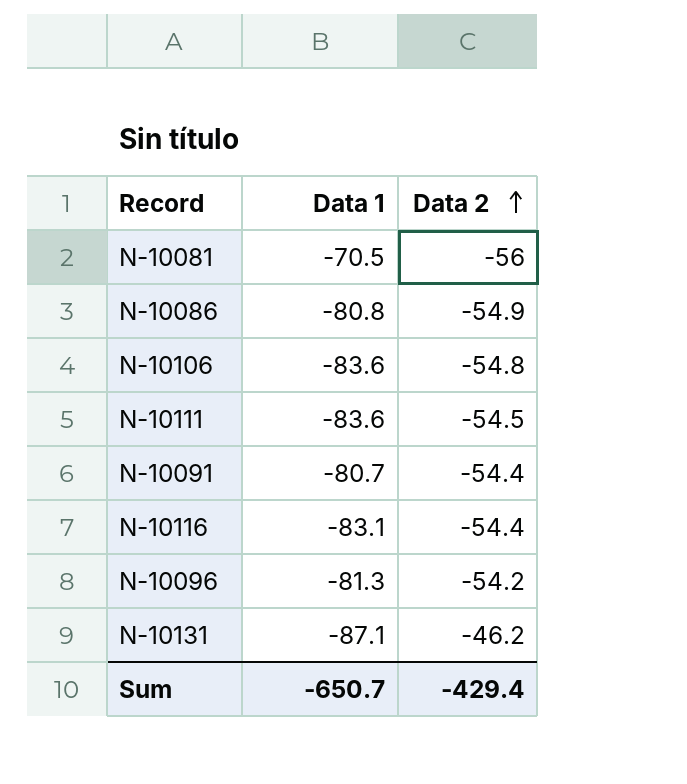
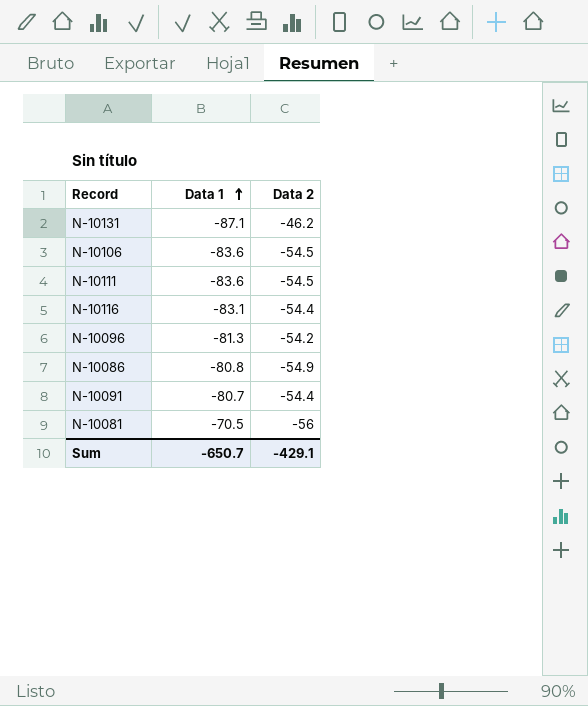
row order: Data 2 ascending -> Data 1 ascending
N-10106 | Data 2: -54.8 -> -54.5
Sum | Data 2: -429.4 -> -429.1

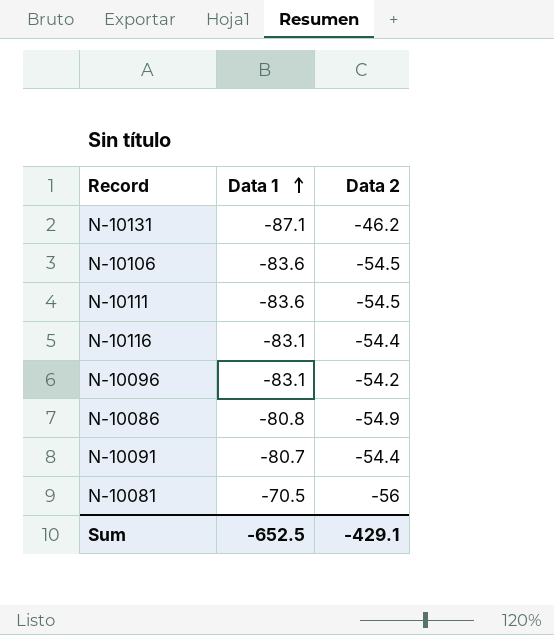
N-10096 | Data 1: -81.3 -> -83.1
Sum | Data 1: -650.7 -> -652.5

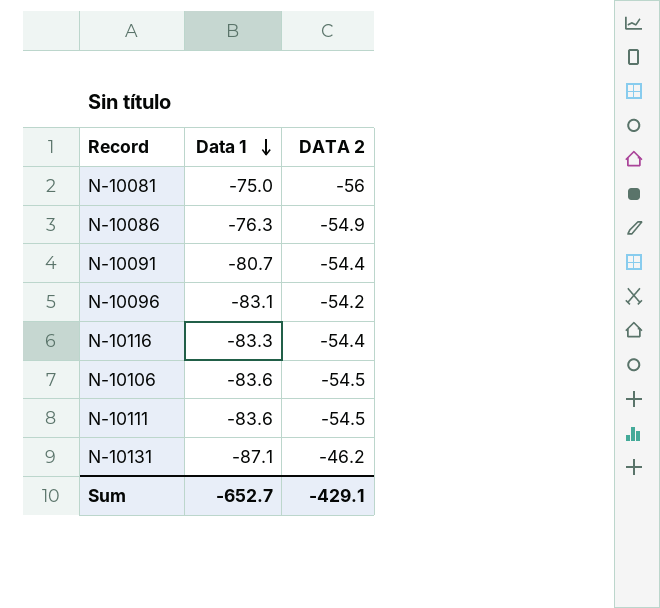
row order: Data 1 ascending -> Data 1 descending
column name: Data 2 -> DATA 2
N-10081 | Data 1: -70.5 -> -75.0
N-10086 | Data 1: -80.8 -> -76.3
N-10116 | Data 1: -83.1 -> -83.3
Sum | Data 1: -652.5 -> -652.7

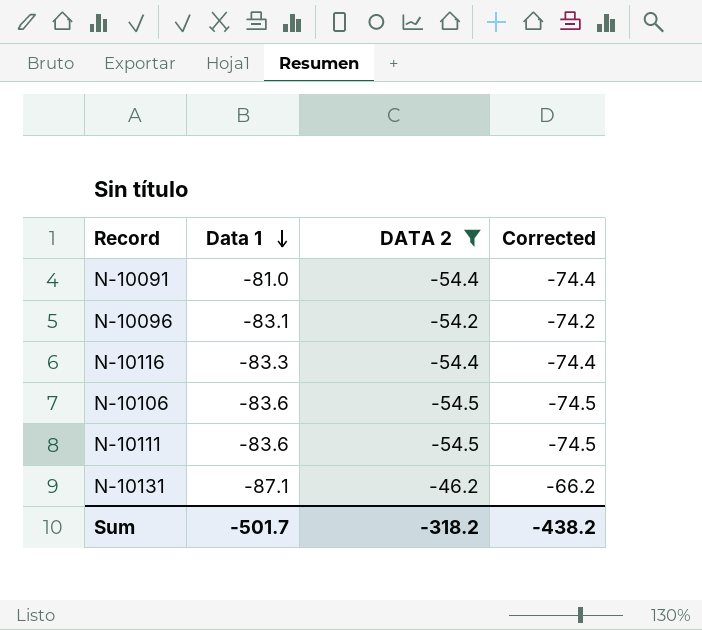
filter: none -> DATA 2 >= -54.5
column Corrected | formula: none -> [DATA 2] - 20
N-10091 | Data 1: -80.7 -> -81.0
Sum | Data 1: -652.7 -> -501.7
Sum | DATA 2: -429.1 -> -318.2

